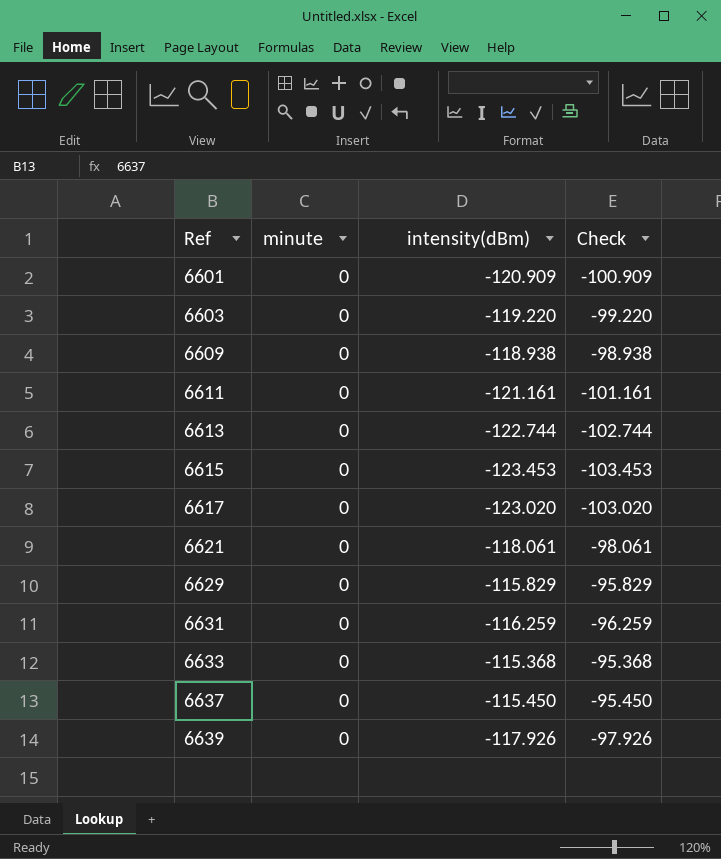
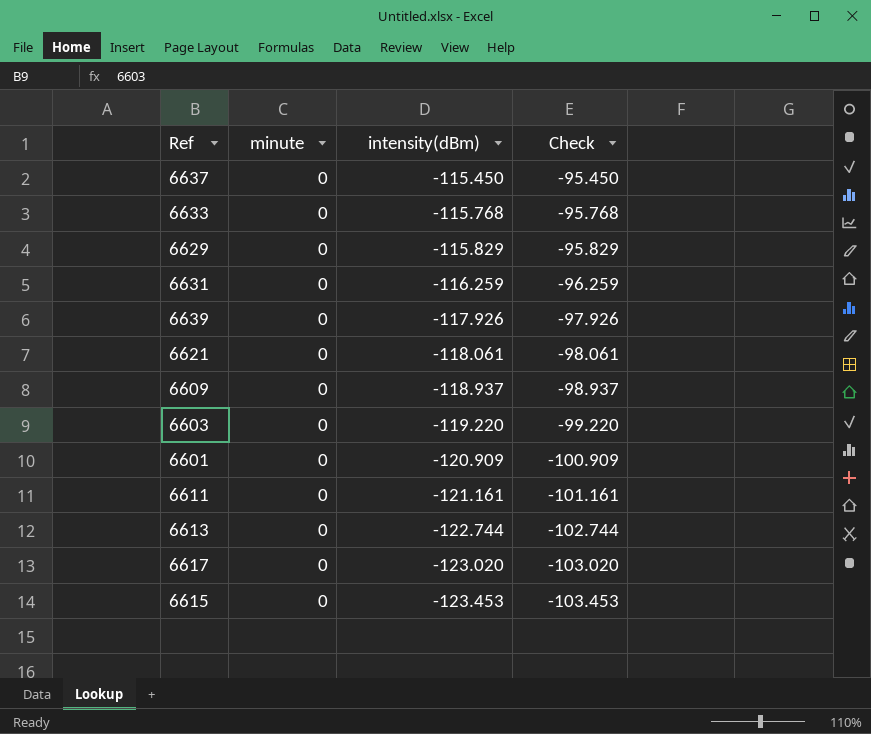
row order: Ref ascending -> intensity(dBm) descending
6633 | intensity(dBm): -115.368 -> -115.768
6633 | Check: -95.368 -> -95.768
6609 | intensity(dBm): -118.938 -> -118.937
6609 | Check: -98.938 -> -98.937

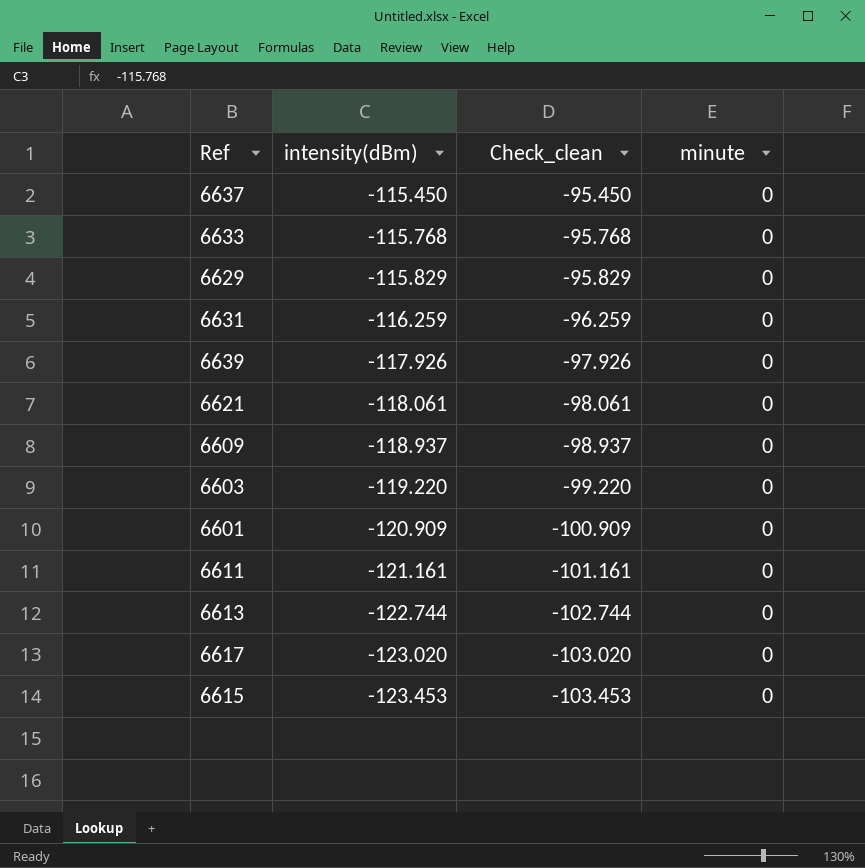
column name: Check -> Check_clean
column minute | position: 2 -> 4

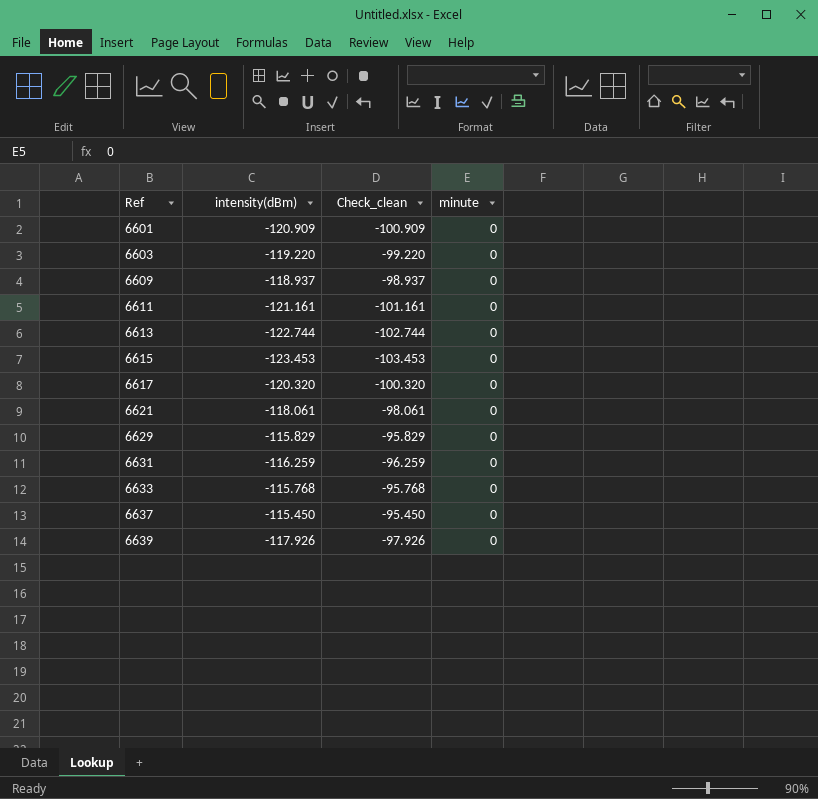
row order: intensity(dBm) descending -> Ref ascending
6617 | intensity(dBm): -123.020 -> -120.320
6617 | Check_clean: -103.020 -> -100.320

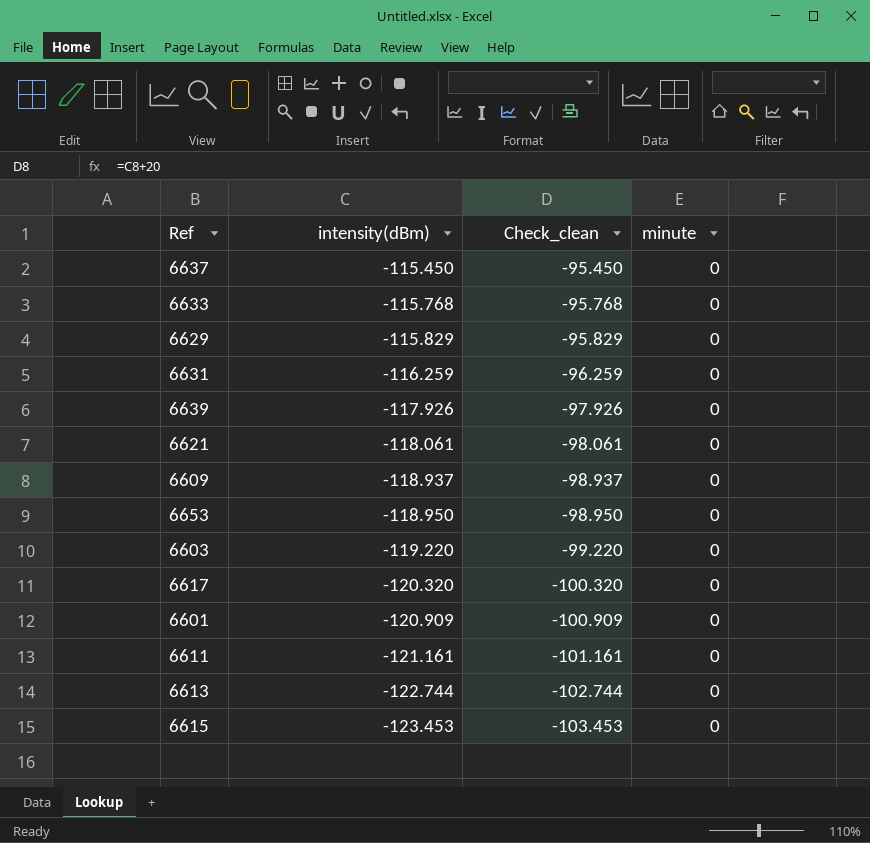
row order: Ref ascending -> intensity(dBm) descending
row 6653: none -> -118.950 | -98.950 | 0

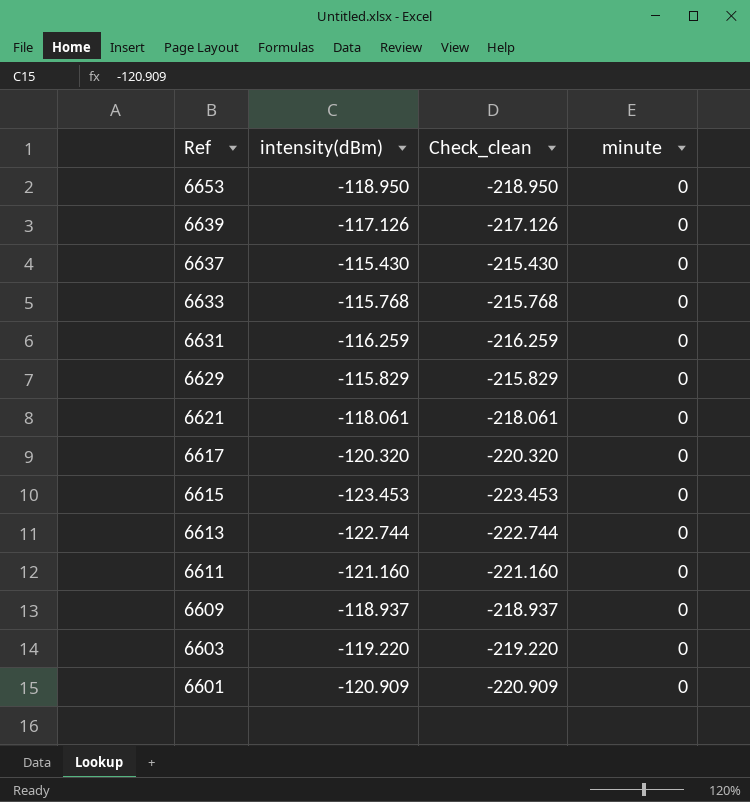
row order: intensity(dBm) descending -> Ref descending
column Check_clean | formula: [intensity(dBm)] + 20 -> [intensity(dBm)] - 100
6639 | intensity(dBm): -117.926 -> -117.126
6637 | intensity(dBm): -115.450 -> -115.430
6611 | intensity(dBm): -121.161 -> -121.160

